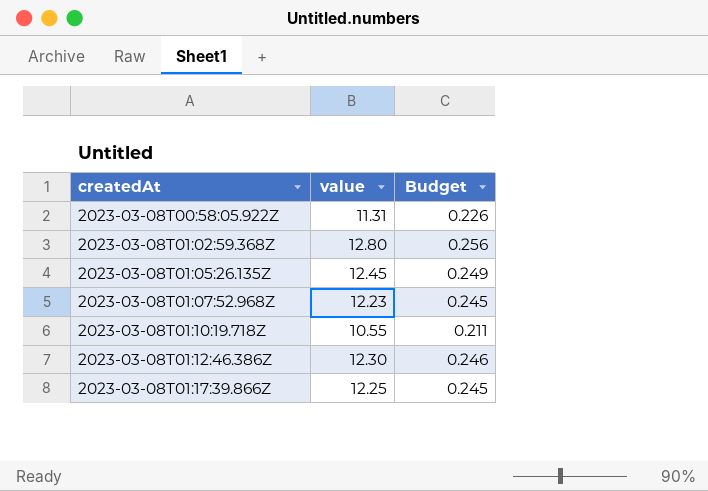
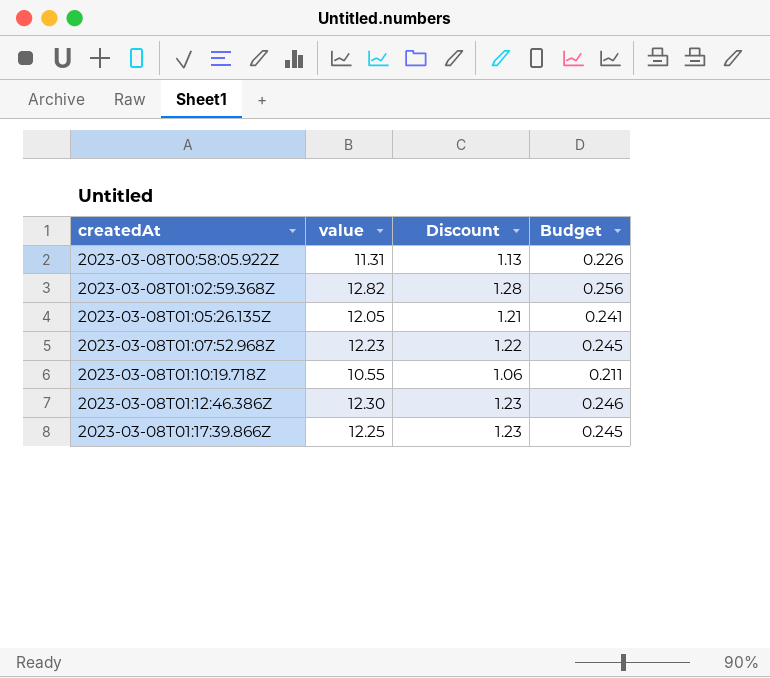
column Discount | formula: none -> [value] * 0.1
2023-03-08T01:02:59.368Z | value: 12.80 -> 12.82
2023-03-08T01:05:26.135Z | value: 12.45 -> 12.05
2023-03-08T01:05:26.135Z | Budget: 0.249 -> 0.241

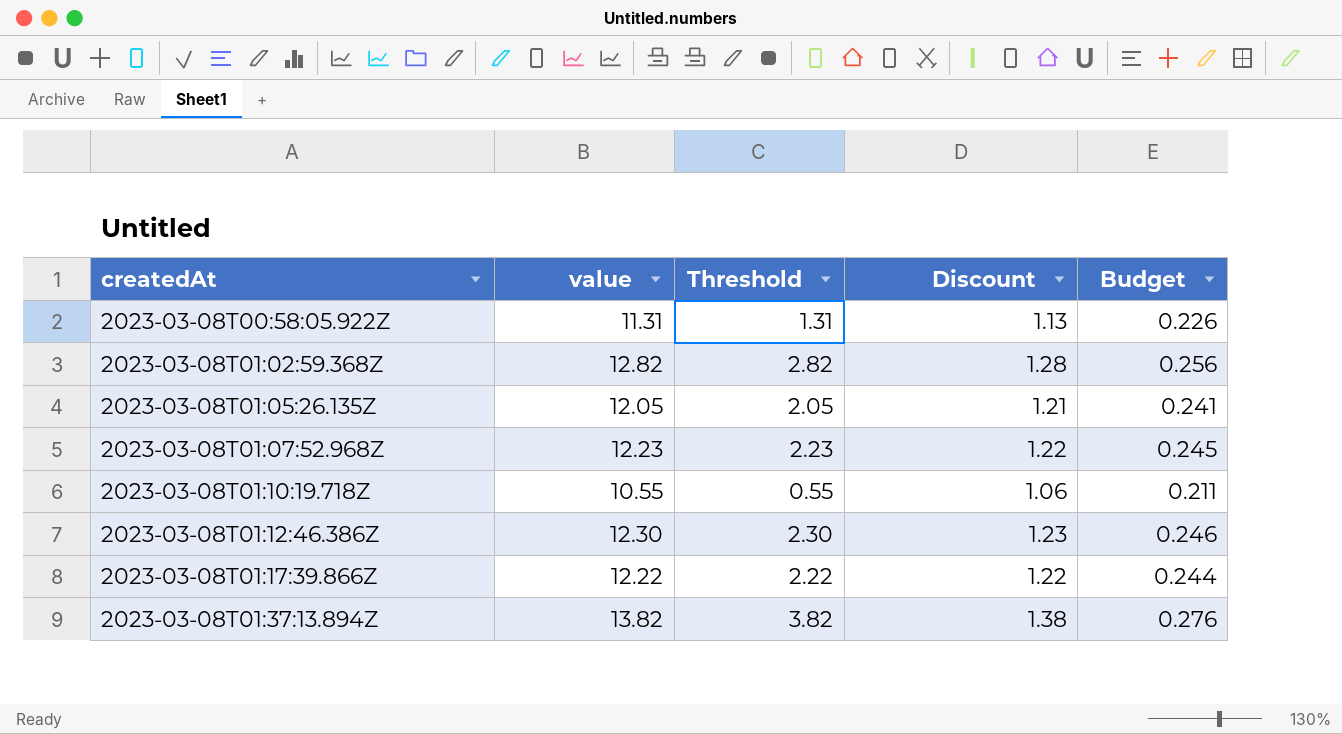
column Threshold | formula: none -> [value] - 10
2023-03-08T01:17:39.866Z | value: 12.25 -> 12.22
2023-03-08T01:17:39.866Z | Discount: 1.23 -> 1.22
2023-03-08T01:17:39.866Z | Budget: 0.245 -> 0.244
row 2023-03-08T01:37:13.894Z: none -> 13.82 | 3.82 | 1.38 | 0.276

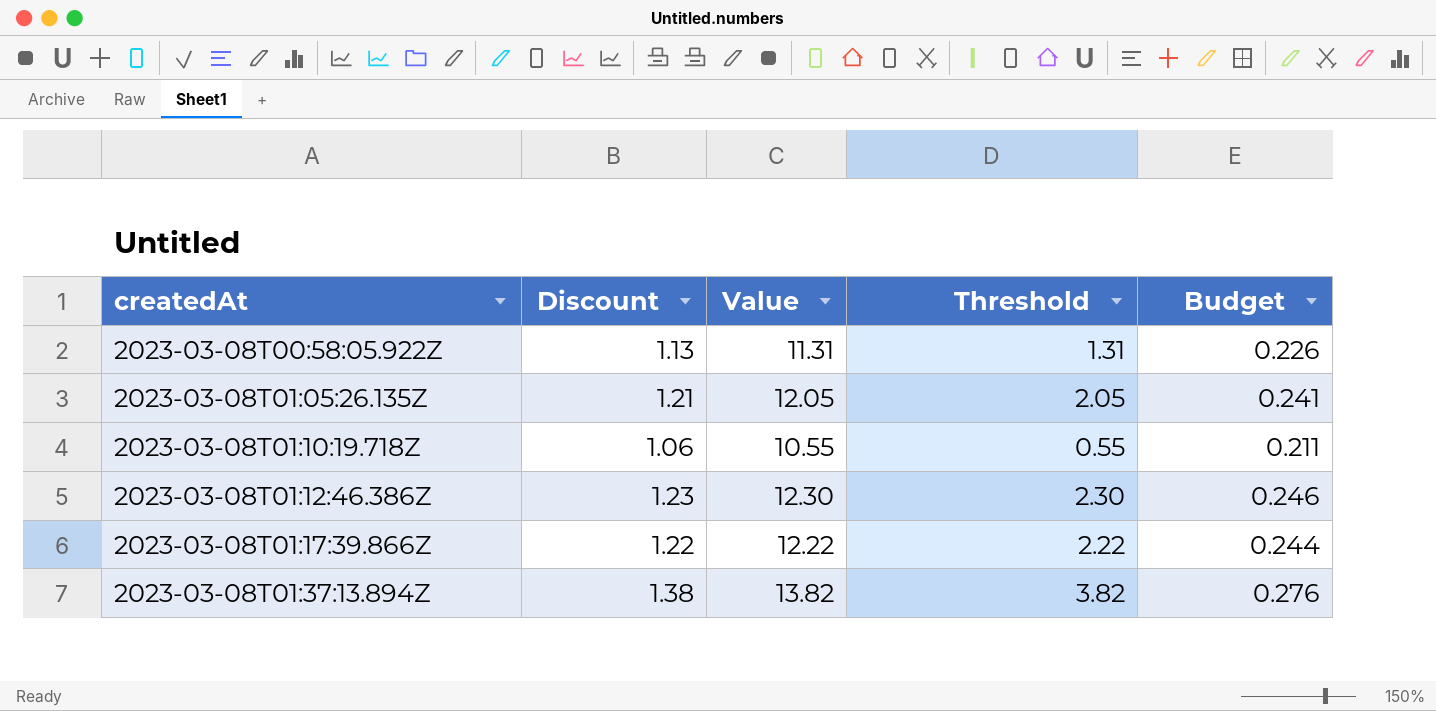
column Discount | position: 4 -> 2
column name: value -> Value
row 2023-03-08T01:02:59.368Z: 12.82 | 2.82 | 1.28 | 0.256 -> none
row 2023-03-08T01:07:52.968Z: 12.23 | 2.23 | 1.22 | 0.245 -> none

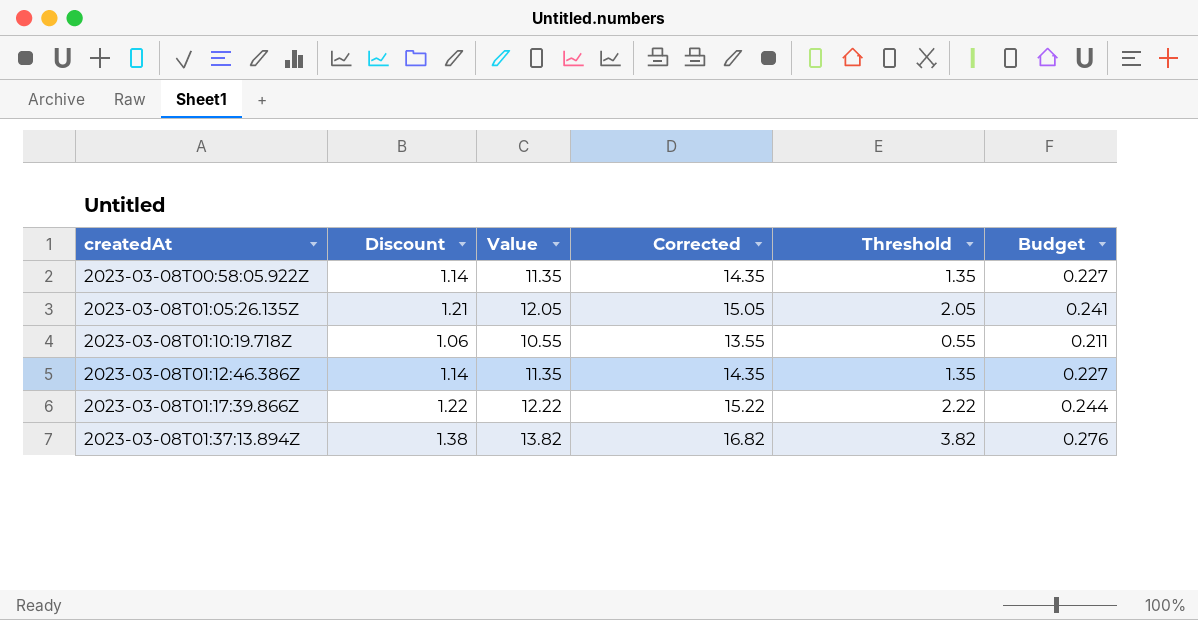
column Corrected | formula: none -> [Value] + 3
2023-03-08T00:58:05.922Z | Discount: 1.13 -> 1.14
2023-03-08T00:58:05.922Z | Value: 11.31 -> 11.35
2023-03-08T00:58:05.922Z | Threshold: 1.31 -> 1.35
2023-03-08T00:58:05.922Z | Budget: 0.226 -> 0.227
2023-03-08T01:12:46.386Z | Discount: 1.23 -> 1.14
2023-03-08T01:12:46.386Z | Value: 12.30 -> 11.35
2023-03-08T01:12:46.386Z | Threshold: 2.30 -> 1.35
2023-03-08T01:12:46.386Z | Budget: 0.246 -> 0.227

